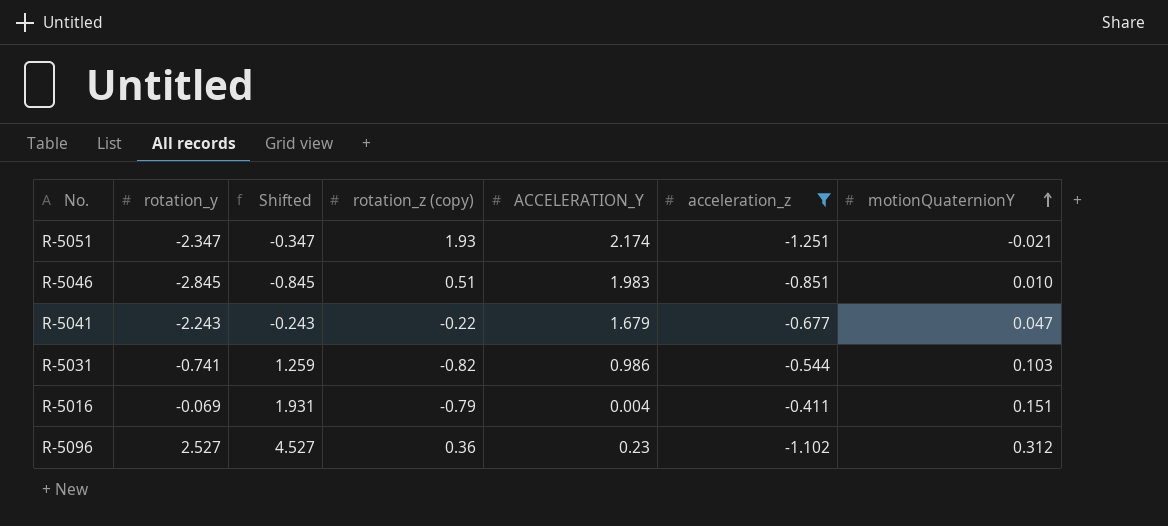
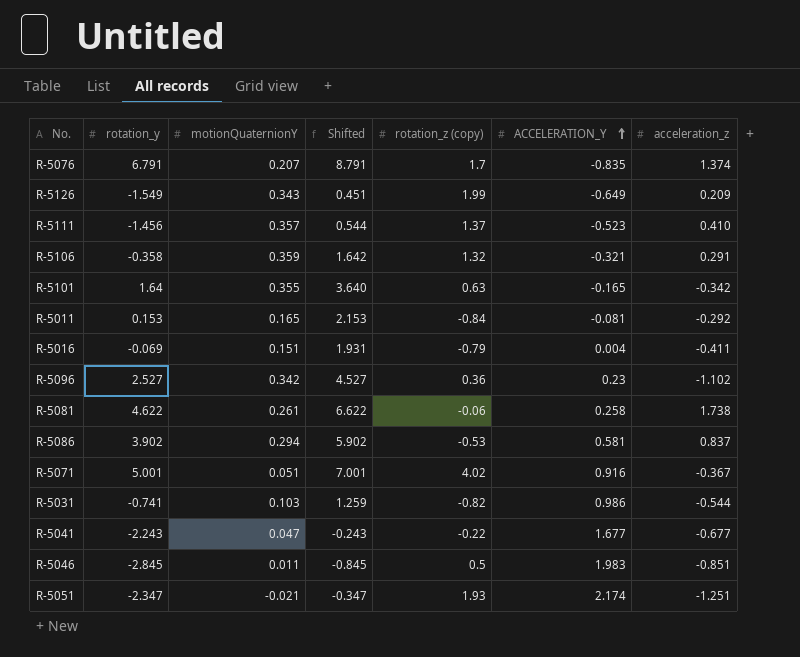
filter: acceleration_z <= -0.411 -> none
row order: motionQuaternionY ascending -> ACCELERATION_Y ascending
column motionQuaternionY | position: 7 -> 3
R-5096 | motionQuaternionY: 0.312 -> 0.342
R-5041 | ACCELERATION_Y: 1.679 -> 1.677
R-5046 | motionQuaternionY: 0.010 -> 0.011
R-5046 | rotation_z (copy): 0.51 -> 0.5

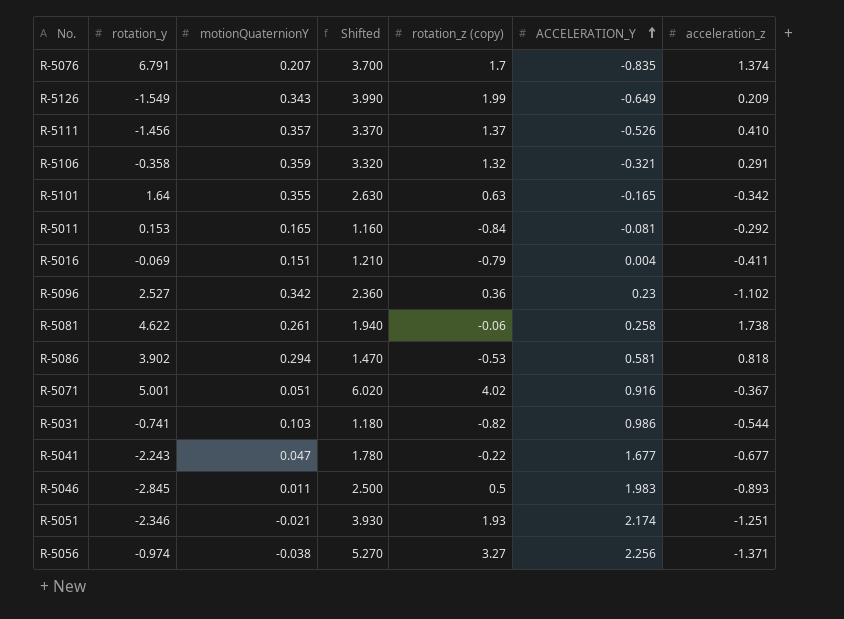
column Shifted | formula: [rotation_y] + 2 -> [rotation_z (copy)] + 2
R-5111 | ACCELERATION_Y: -0.523 -> -0.526
R-5086 | acceleration_z: 0.837 -> 0.818
R-5046 | acceleration_z: -0.851 -> -0.893
R-5051 | rotation_y: -2.347 -> -2.346
row R-5056: none -> -0.974 | -0.038 | 5.270 | 3.27 | 2.256 | -1.371

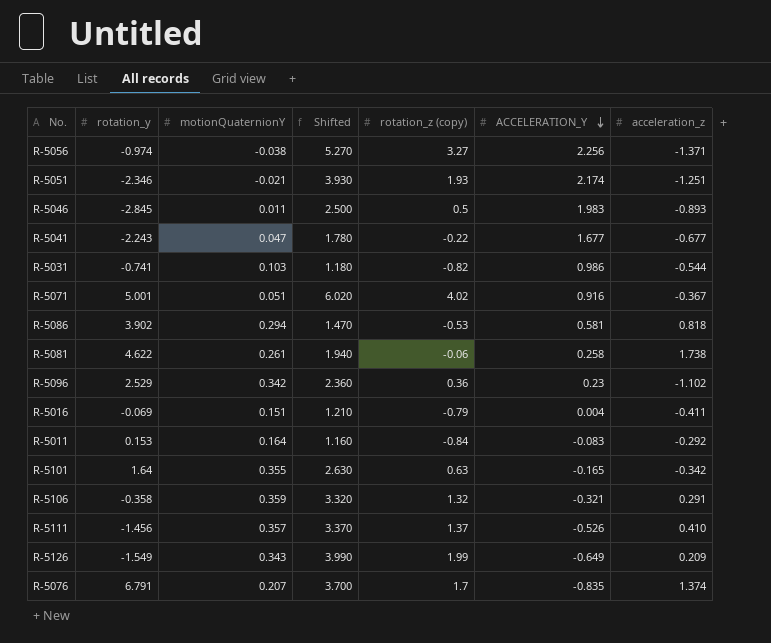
row order: ACCELERATION_Y ascending -> ACCELERATION_Y descending
R-5096 | rotation_y: 2.527 -> 2.529
R-5011 | motionQuaternionY: 0.165 -> 0.164
R-5011 | ACCELERATION_Y: -0.081 -> -0.083

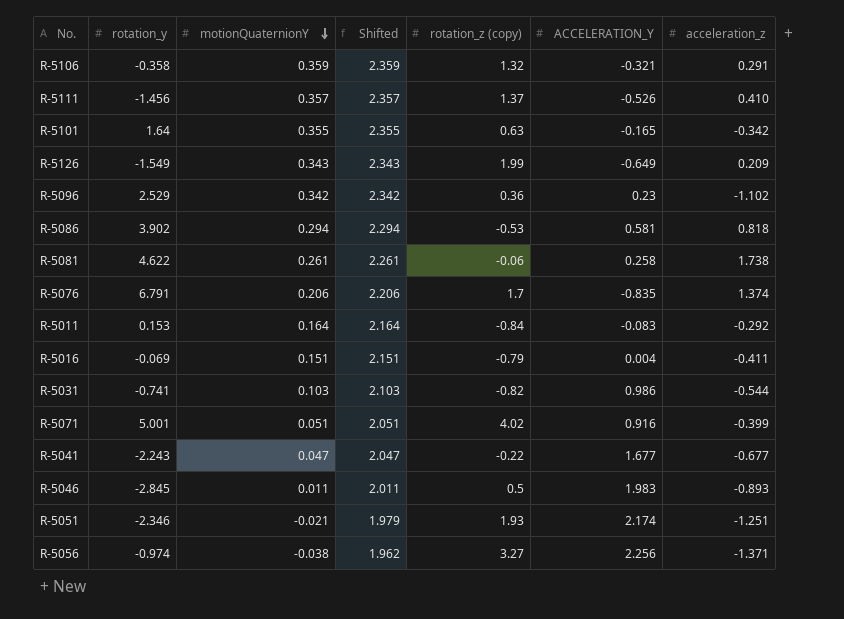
row order: ACCELERATION_Y descending -> motionQuaternionY descending
column Shifted | formula: [rotation_z (copy)] + 2 -> [motionQuaternionY] + 2
R-5076 | motionQuaternionY: 0.207 -> 0.206
R-5071 | acceleration_z: -0.367 -> -0.399

